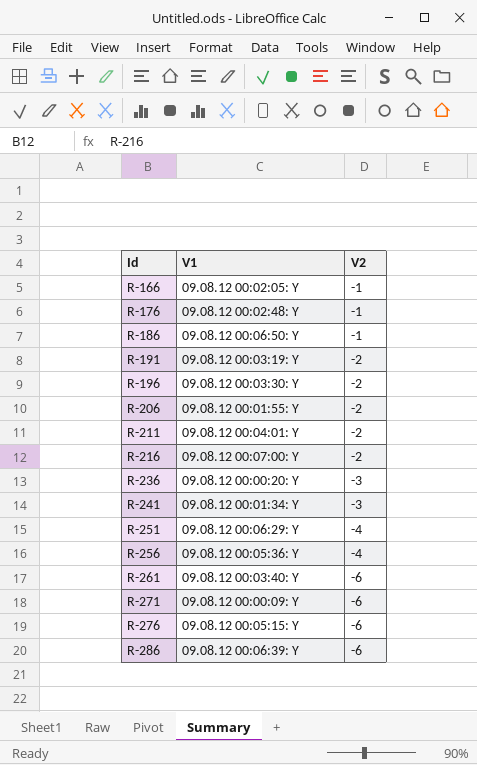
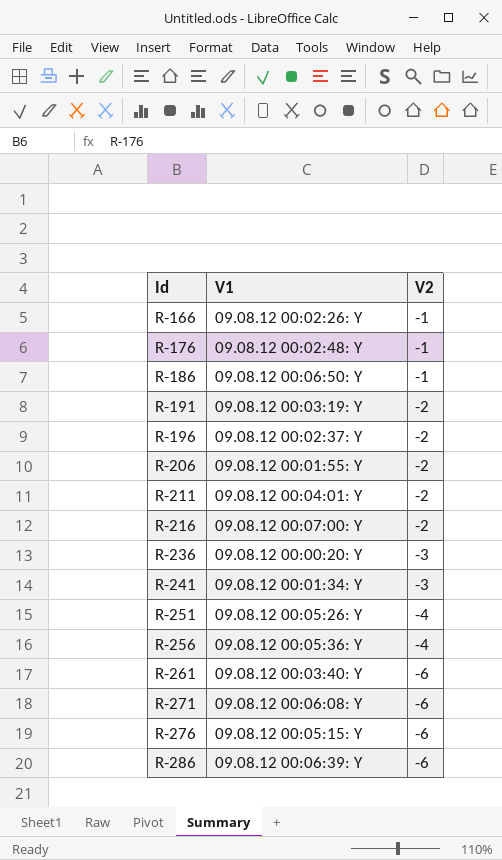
R-166 | V1: 09.08.12 00:02:05: Y -> 09.08.12 00:02:26: Y
R-196 | V1: 09.08.12 00:03:30: Y -> 09.08.12 00:02:37: Y
R-251 | V1: 09.08.12 00:06:29: Y -> 09.08.12 00:05:26: Y
R-271 | V1: 09.08.12 00:00:09: Y -> 09.08.12 00:06:08: Y

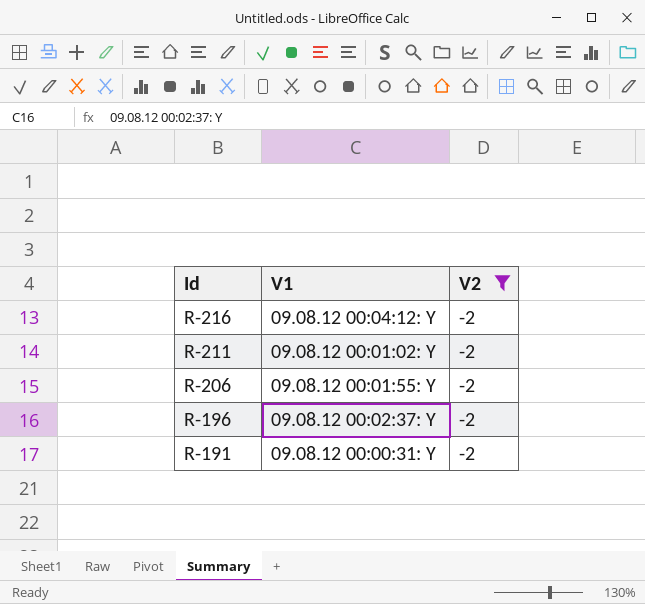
filter: none -> V2 = -2
row order: Id ascending -> Id descending
R-216 | V1: 09.08.12 00:07:00: Y -> 09.08.12 00:04:12: Y
R-211 | V1: 09.08.12 00:04:01: Y -> 09.08.12 00:01:02: Y
R-191 | V1: 09.08.12 00:03:19: Y -> 09.08.12 00:00:31: Y

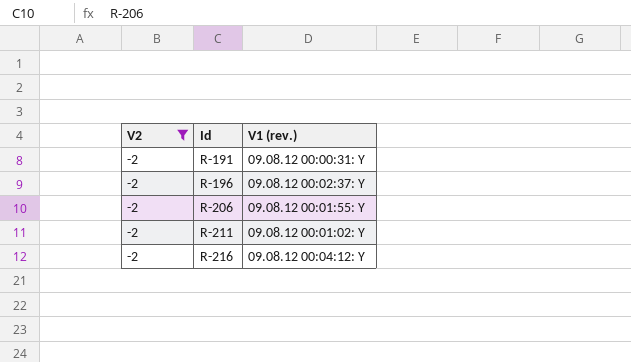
row order: Id descending -> Id ascending
column V2 | position: 3 -> 1
column name: V1 -> V1 (rev.)

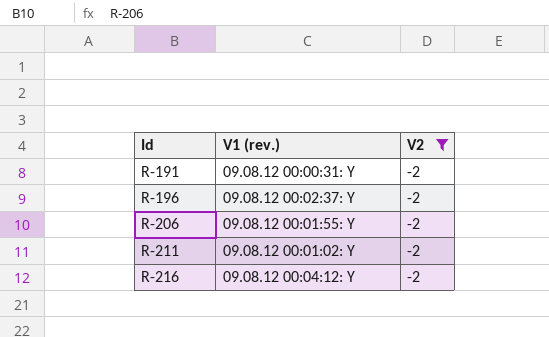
column V2 | position: 1 -> 3

